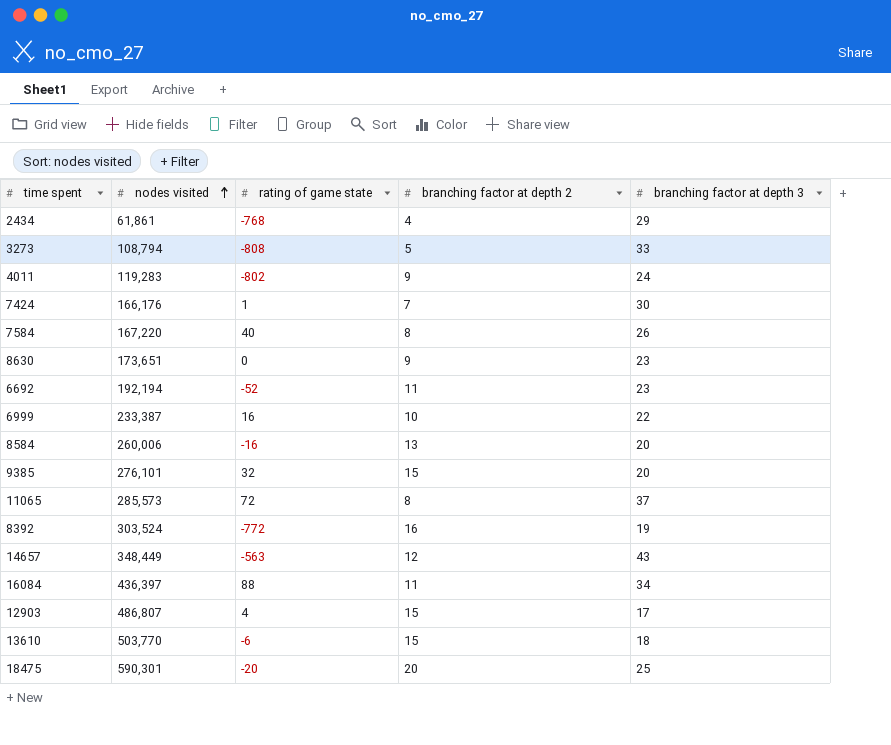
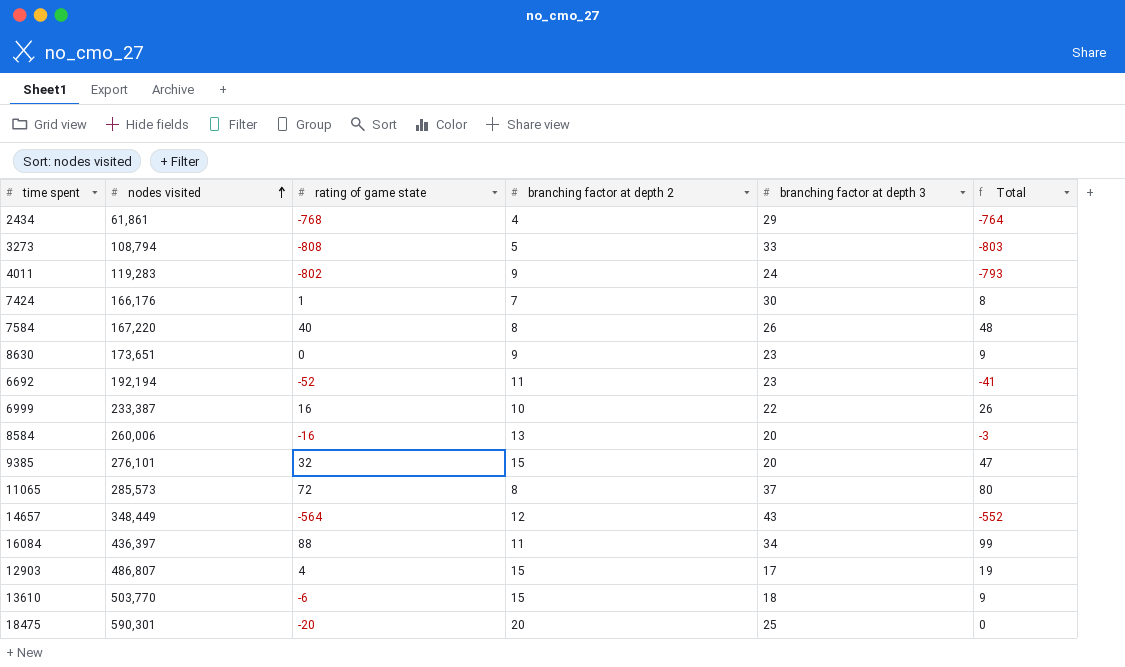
column Total | formula: none -> [rating of game state] + [branching factor at depth 2]
row 8392: 303,524 | -772 | 16 | 19 -> none
14657 | rating of game state: -563 -> -564

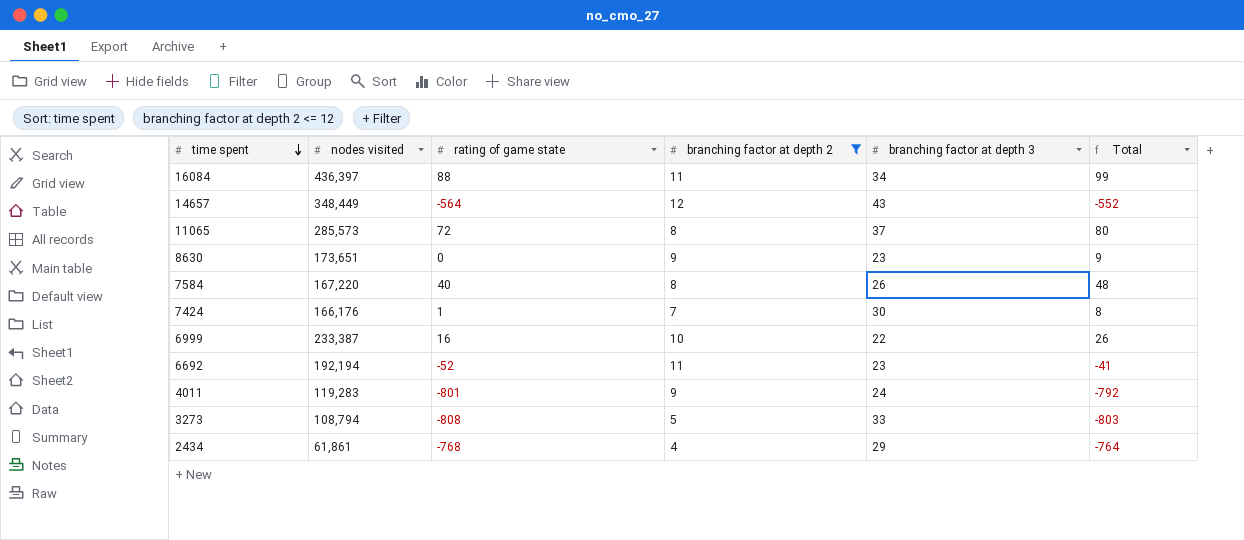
filter: none -> branching factor at depth 2 <= 12
row order: nodes visited ascending -> time spent descending
4011 | rating of game state: -802 -> -801
4011 | Total: -793 -> -792

